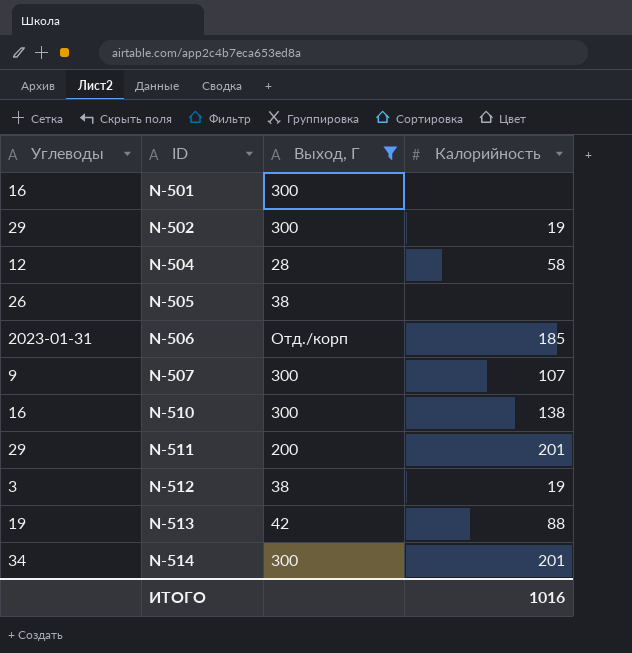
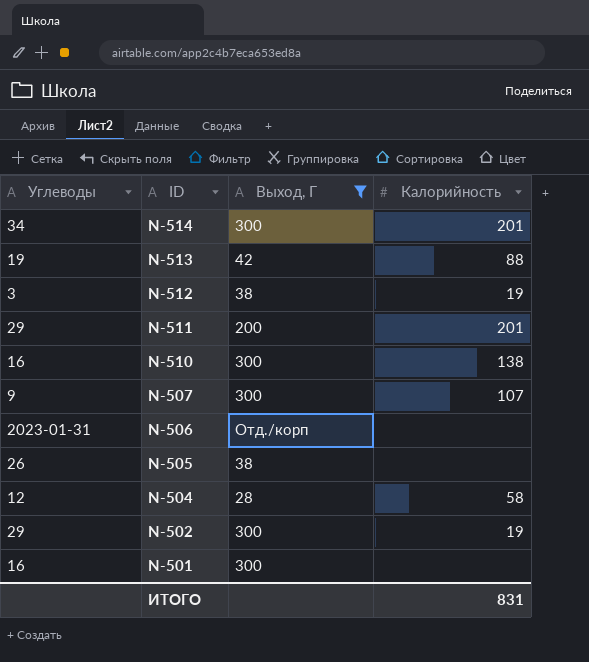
row order: ID ascending -> ID descending
N-506 | Калорийность: 185 -> none
ИТОГО | Калорийность: 1016 -> 831

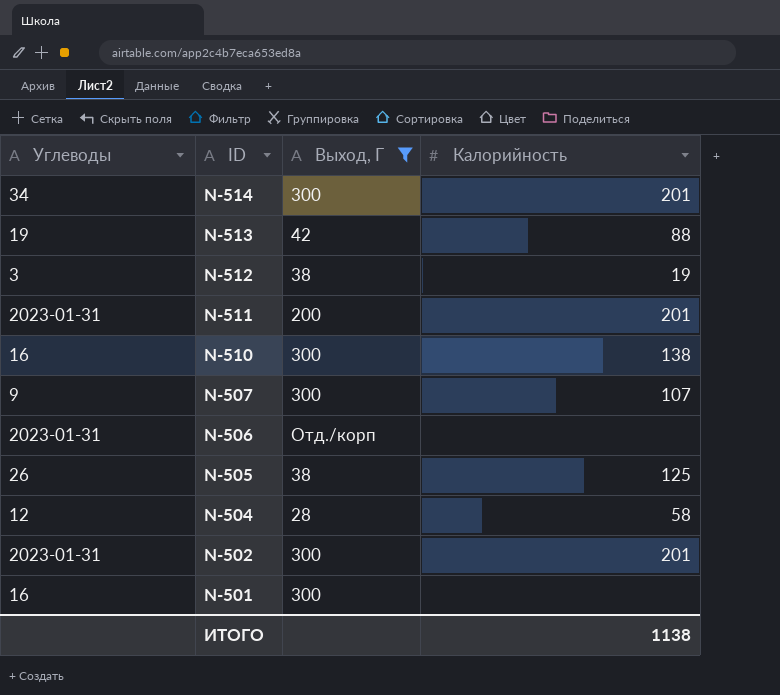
N-511 | Углеводы: 29 -> 2023-01-31
N-505 | Калорийность: none -> 125
N-502 | Углеводы: 29 -> 2023-01-31
N-502 | Калорийность: 19 -> 201
ИТОГО | Калорийность: 831 -> 1138

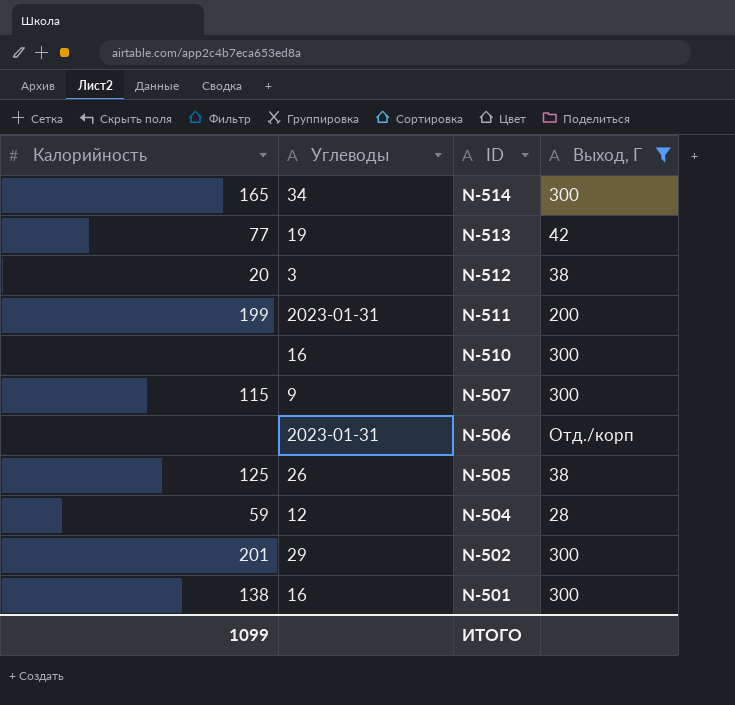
column Калорийность | position: 4 -> 1
N-514 | Калорийность: 201 -> 165
N-513 | Калорийность: 88 -> 77
N-512 | Калорийность: 19 -> 20
N-511 | Калорийность: 201 -> 199
N-510 | Калорийность: 138 -> none
N-507 | Калорийность: 107 -> 115
N-504 | Калорийность: 58 -> 59
N-502 | Углеводы: 2023-01-31 -> 29
N-501 | Калорийность: none -> 138
ИТОГО | Калорийность: 1138 -> 1099

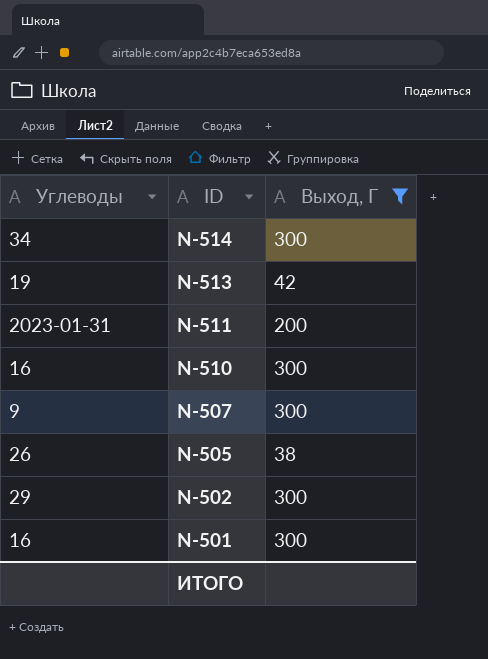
column Калорийность | position: 1 -> none
row N-512: 20 | 3 | 38 -> none
row N-506: none | 2023-01-31 | Отд./корп -> none
row N-504: 59 | 12 | 28 -> none

